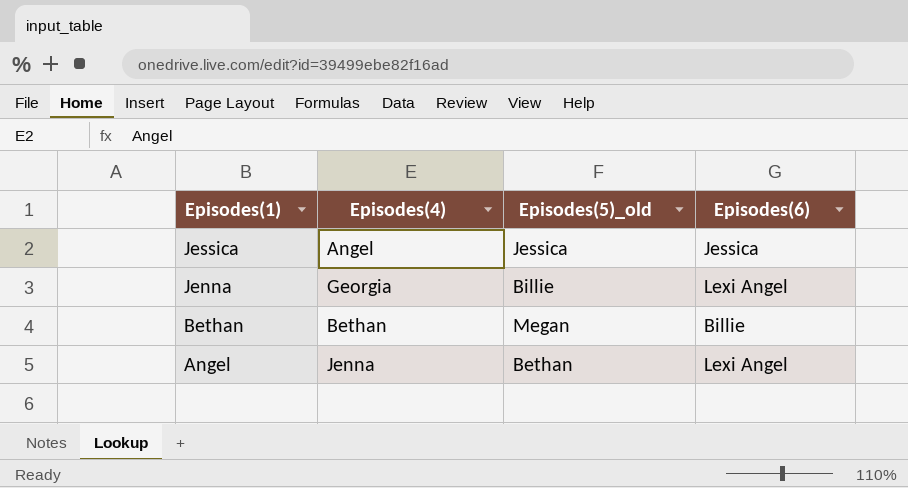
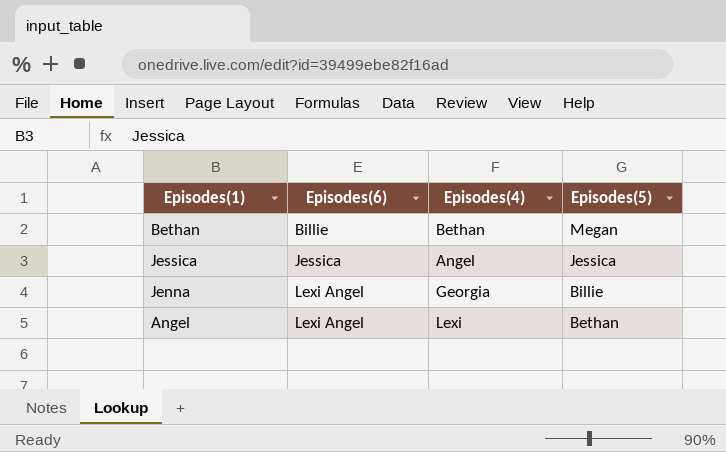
row order: Episodes(1) descending -> Episodes(6) ascending
column Episodes(6) | position: 4 -> 2
column name: Episodes(5)_old -> Episodes(5)
Angel | Episodes(4): Jenna -> Lexi

